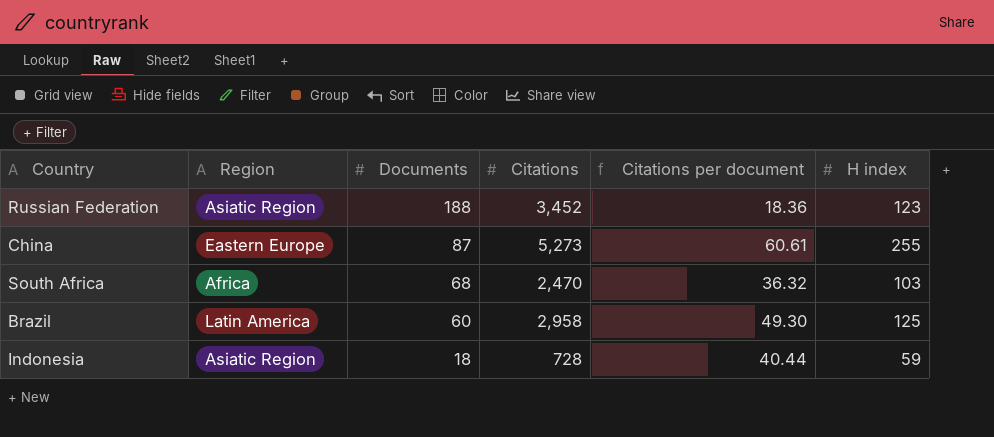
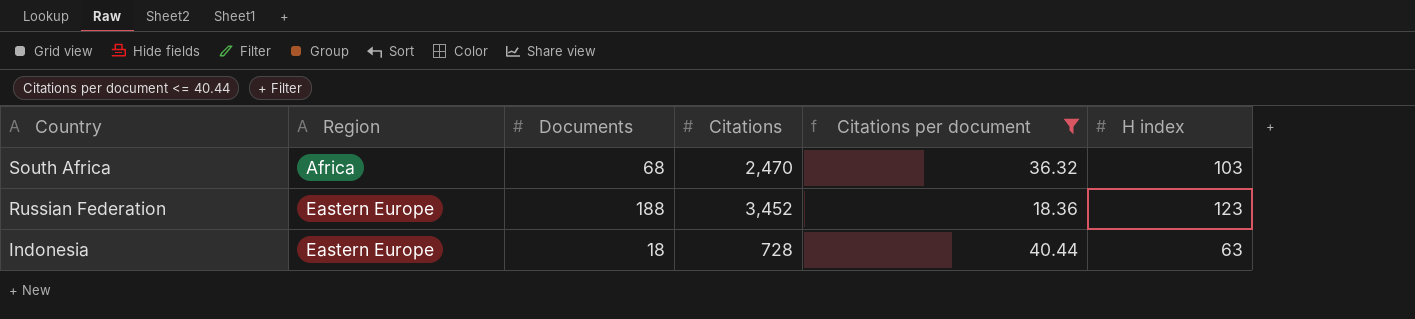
filter: none -> Citations per document <= 40.44
row order: Documents descending -> Country descending
Russian Federation | Region: Asiatic Region -> Eastern Europe
Indonesia | Region: Asiatic Region -> Eastern Europe
Indonesia | H index: 59 -> 63

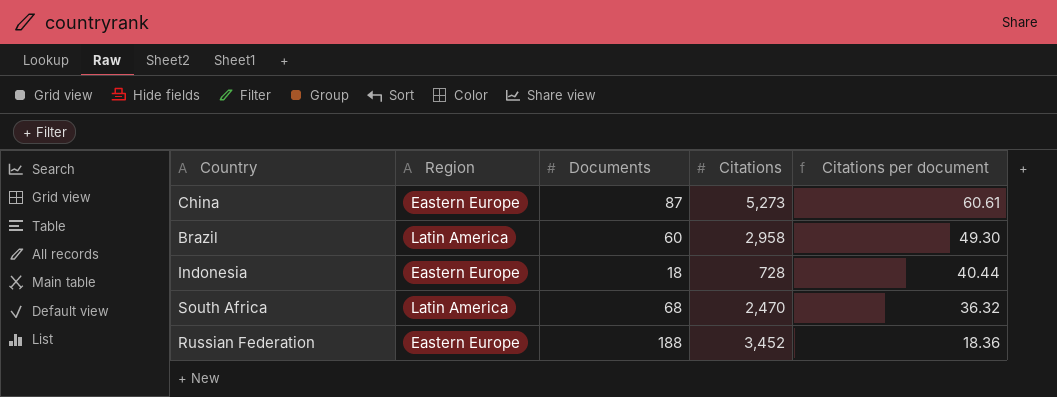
filter: Citations per document <= 40.44 -> none
row order: Country descending -> Citations per document descending
column H index | position: 6 -> none
South Africa | Region: Africa -> Latin America

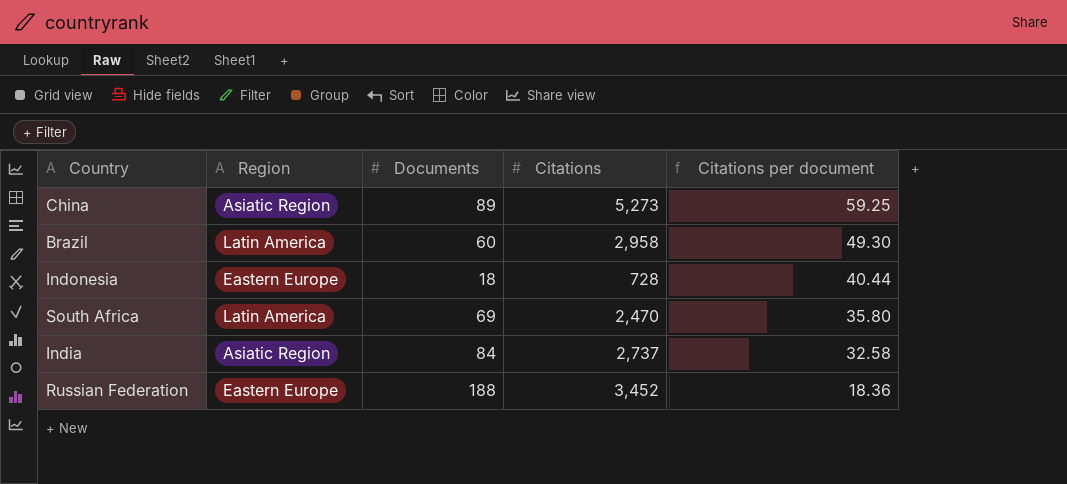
China | Region: Eastern Europe -> Asiatic Region
China | Documents: 87 -> 89
China | Citations per document: 60.61 -> 59.25
South Africa | Documents: 68 -> 69
South Africa | Citations per document: 36.32 -> 35.80
row India: none -> Asiatic Region | 84 | 2,737 | 32.58

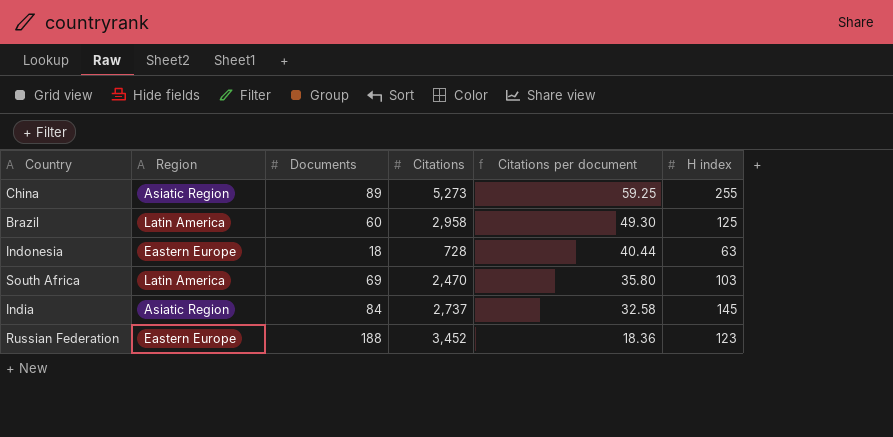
column H index | position: none -> 6

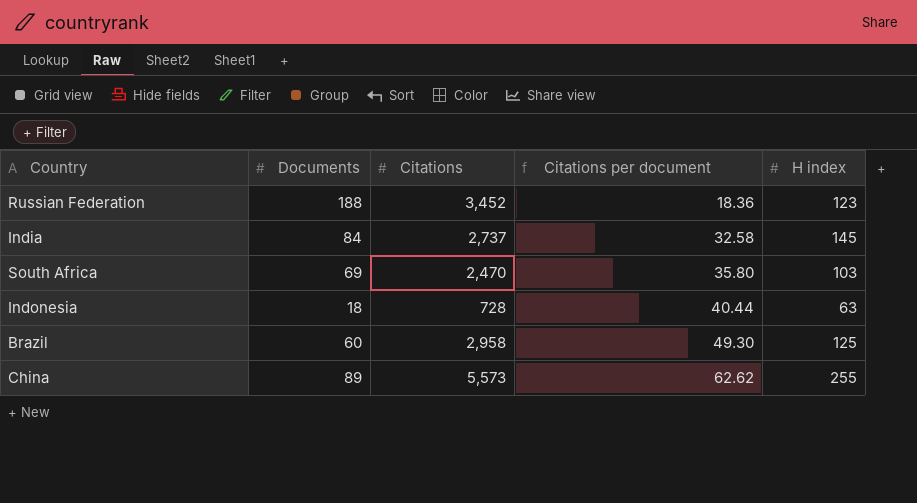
row order: Citations per document descending -> Citations per document ascending
column Region | position: 2 -> none
China | Citations: 5,273 -> 5,573
China | Citations per document: 59.25 -> 62.62

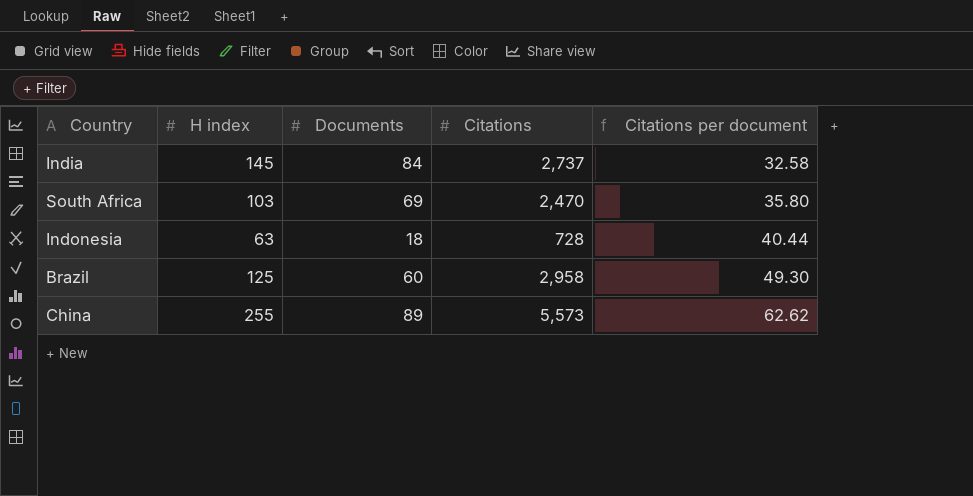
column H index | position: 5 -> 2
row Russian Federation: 188 | 3,452 | 18.36 | 123 -> none

